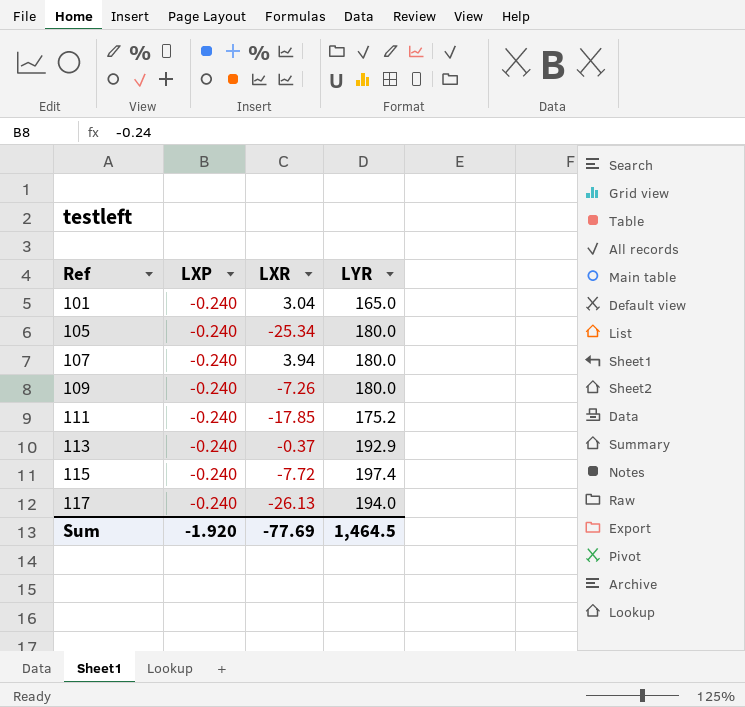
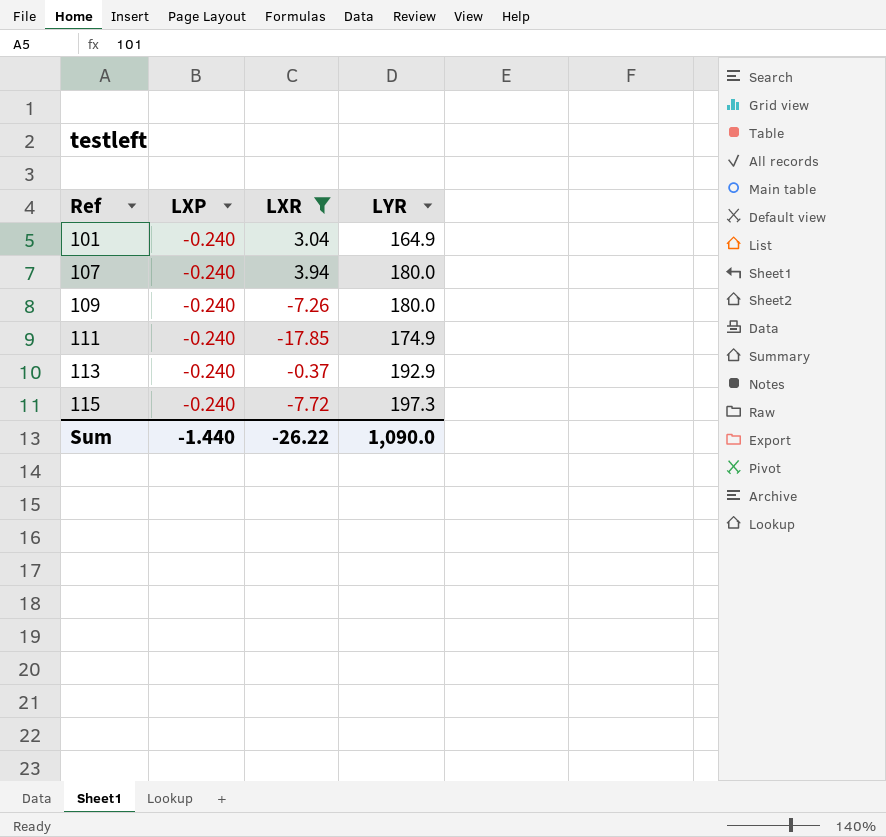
filter: none -> LXR >= -17.85
101 | LYR: 165.0 -> 164.9
111 | LYR: 175.2 -> 174.9
115 | LYR: 197.4 -> 197.3
Sum | LXP: -1.920 -> -1.440
Sum | LXR: -77.69 -> -26.22
Sum | LYR: 1,464.5 -> 1,090.0

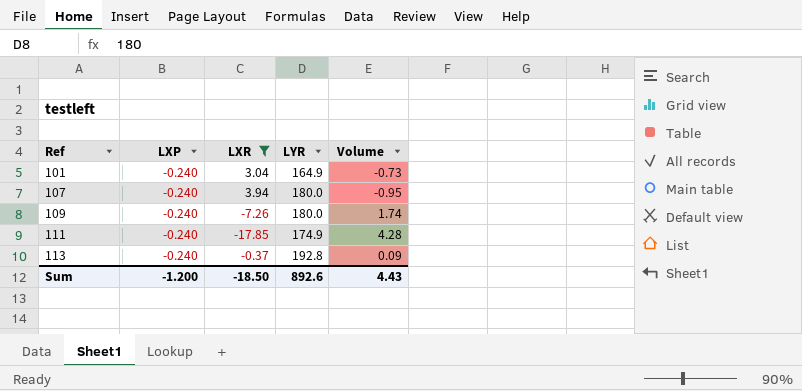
column Volume | formula: none -> [LXP] * [LXR]
row 115: -0.240 | -7.72 | 197.3 -> none
113 | LYR: 192.9 -> 192.8
Sum | LXP: -1.440 -> -1.200
Sum | LXR: -26.22 -> -18.50
Sum | LYR: 1,090.0 -> 892.6

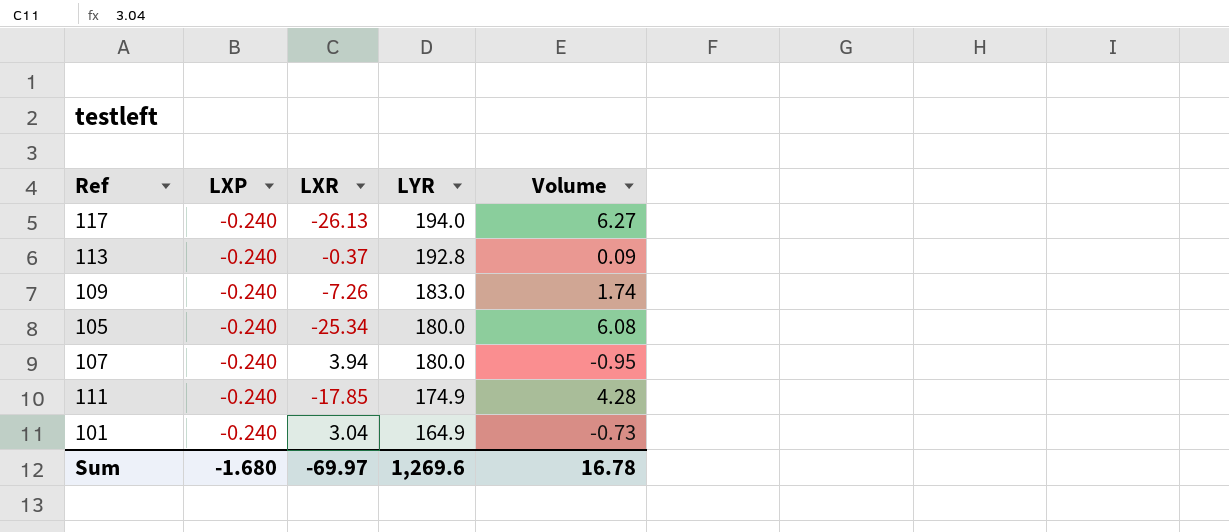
filter: LXR >= -17.85 -> none
row order: Ref ascending -> LYR descending
109 | LYR: 180.0 -> 183.0
Sum | LXP: -1.200 -> -1.680
Sum | LXR: -18.50 -> -69.97
Sum | LYR: 892.6 -> 1,269.6
Sum | Volume: 4.43 -> 16.78

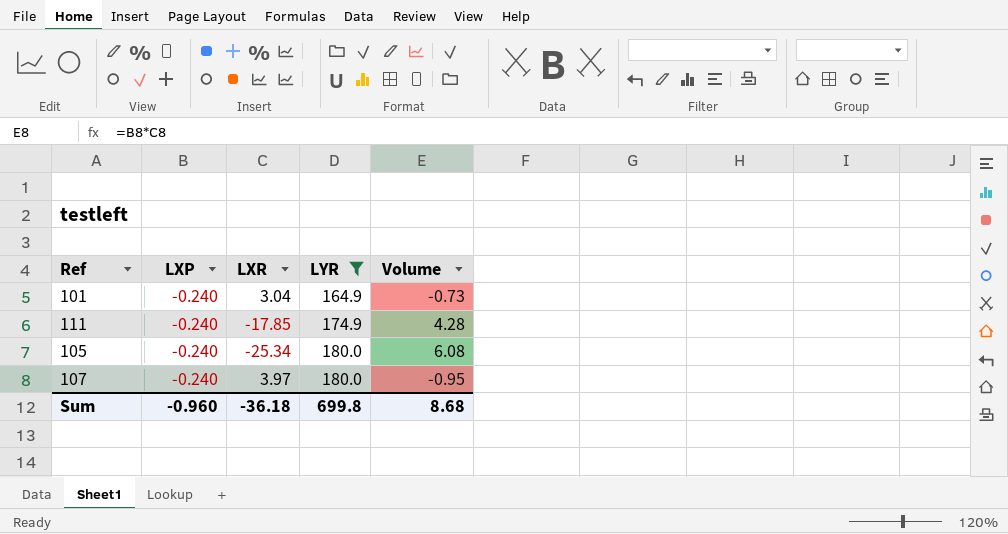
filter: none -> LYR <= 180.0
row order: LYR descending -> LYR ascending
107 | LXR: 3.94 -> 3.97
Sum | LXP: -1.680 -> -0.960
Sum | LXR: -69.97 -> -36.18
Sum | LYR: 1,269.6 -> 699.8
Sum | Volume: 16.78 -> 8.68

